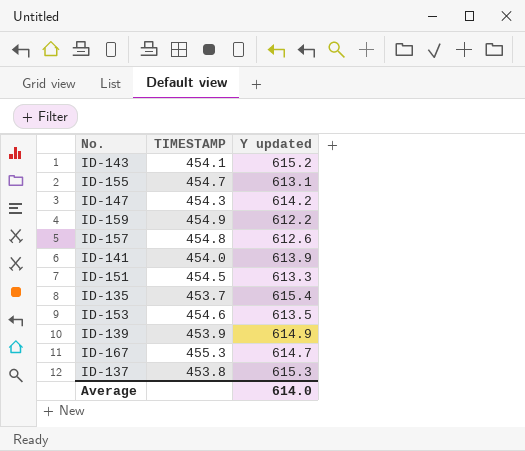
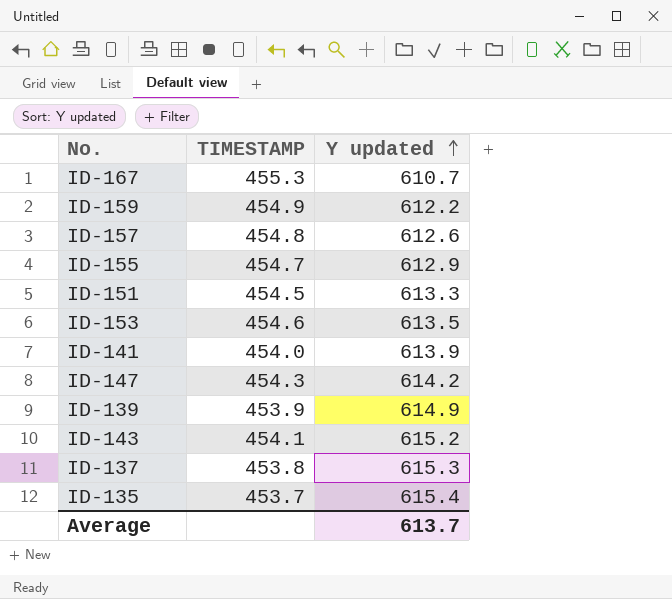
row order: none -> Y updated ascending
ID-167 | Y updated: 614.7 -> 610.7
ID-155 | Y updated: 613.1 -> 612.9
Average | Y updated: 614.0 -> 613.7

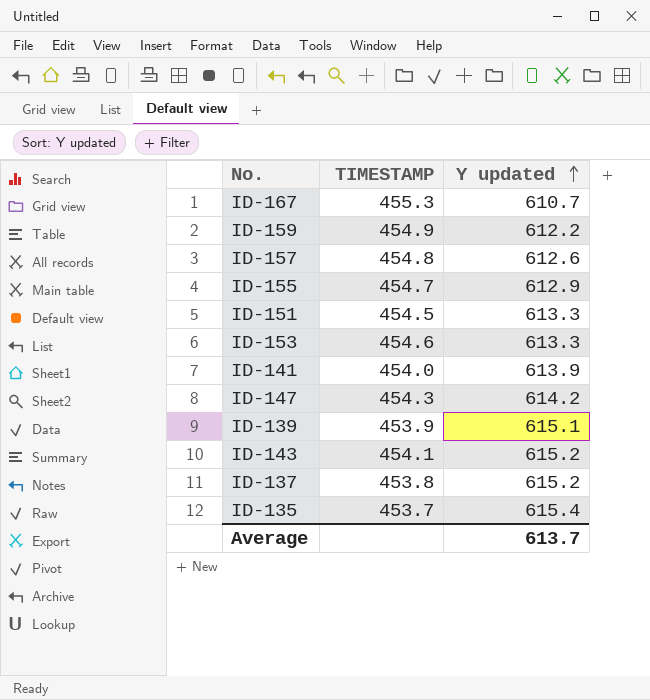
ID-153 | Y updated: 613.5 -> 613.3
ID-139 | Y updated: 614.9 -> 615.1
ID-137 | Y updated: 615.3 -> 615.2

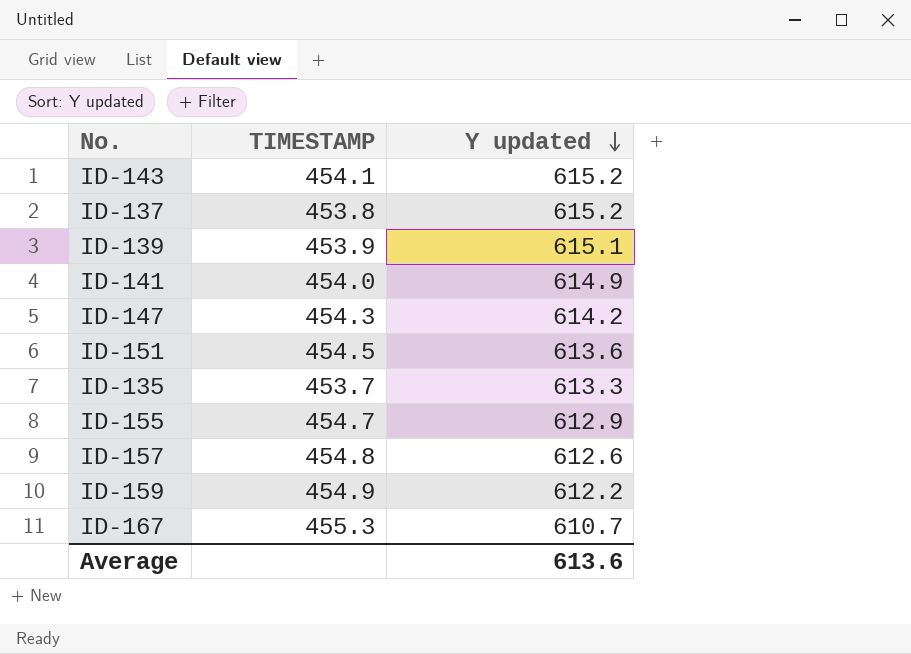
row order: Y updated ascending -> Y updated descending
row ID-153: 454.6 | 613.3 -> none
ID-141 | Y updated: 613.9 -> 614.9
ID-151 | Y updated: 613.3 -> 613.6
ID-135 | Y updated: 615.4 -> 613.3
Average | Y updated: 613.7 -> 613.6

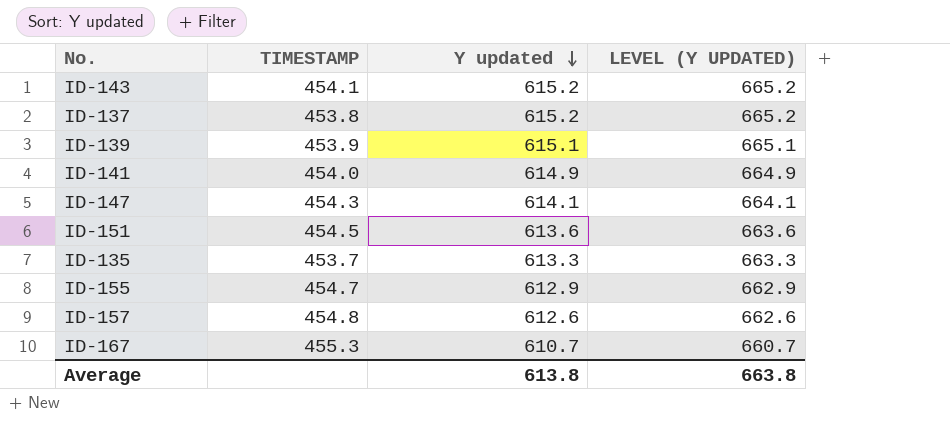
column LEVEL (Y UPDATED) | formula: none -> [Y updated] + 50
row ID-159: 454.9 | 612.2 -> none
ID-147 | Y updated: 614.2 -> 614.1
Average | Y updated: 613.6 -> 613.8

